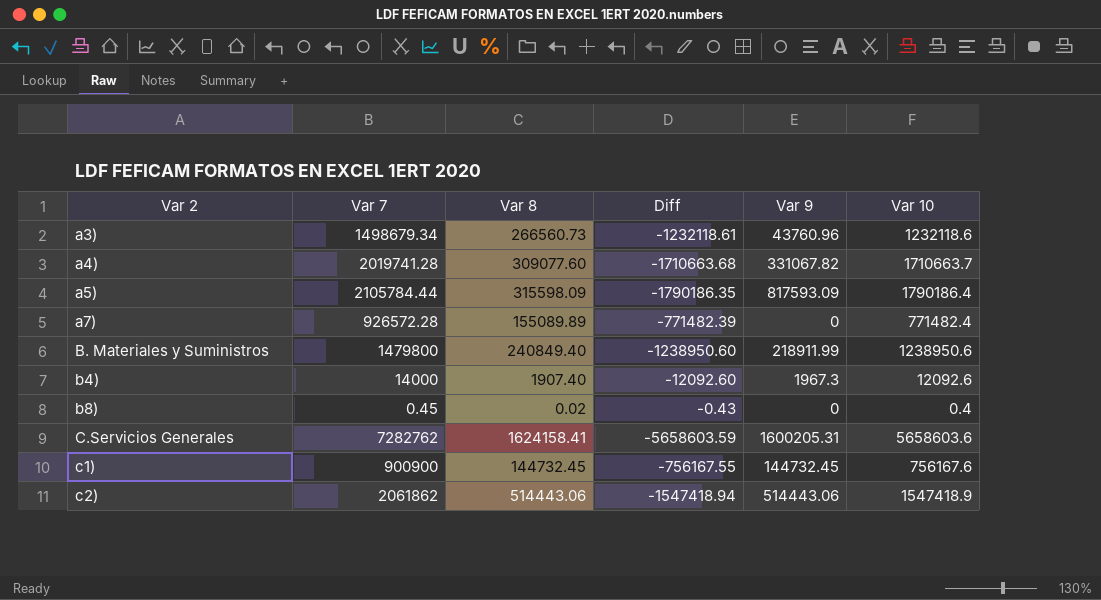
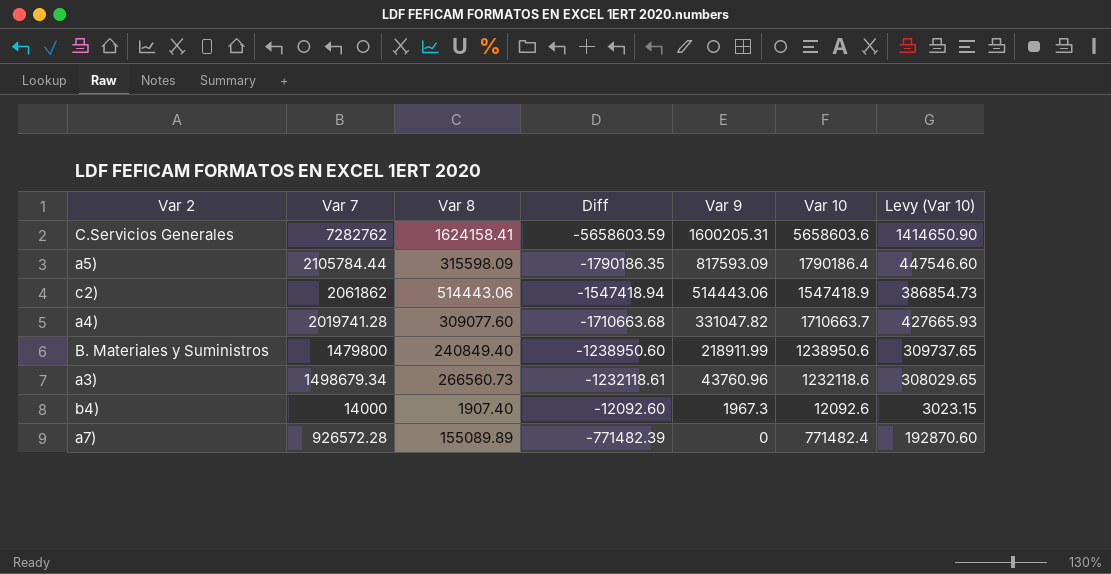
row order: none -> Var 9 descending
column Levy (Var 10) | formula: none -> [Var 10] * 0.25
row b8): 0.45 | 0.02 | -0.43 | 0 | 0.4 -> none
row c1): 900900 | 144732.45 | -756167.55 | 144732.45 | 756167.6 -> none
a4) | Var 9: 331067.82 -> 331047.82

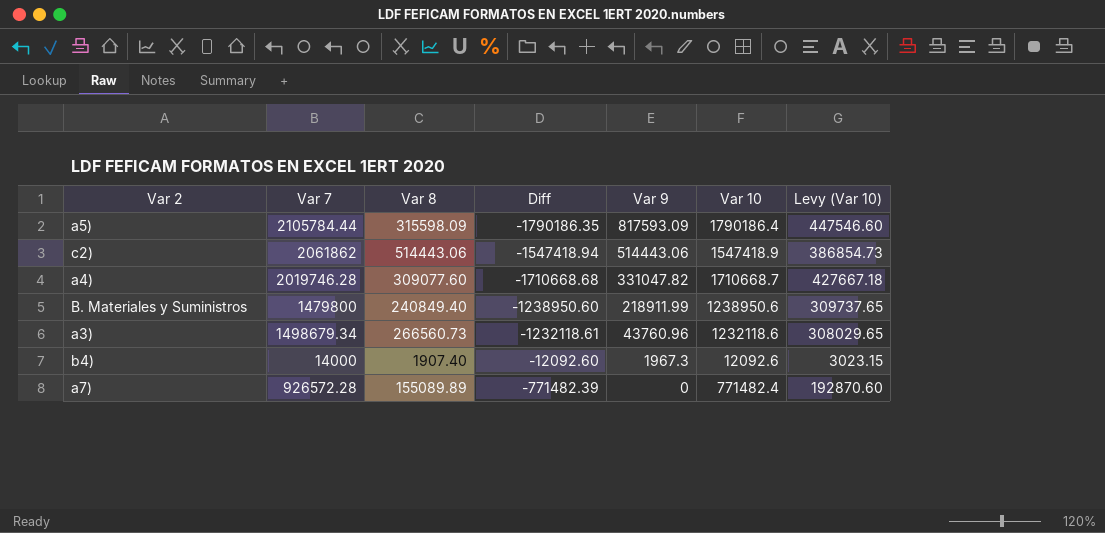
row C.Servicios Generales: 7282762 | 1624158.41 | -5658603.59 | 1600205.31 | 5658603.6 | 1414650.90 -> none
a4) | Var 7: 2019741.28 -> 2019746.28
a4) | Diff: -1710663.68 -> -1710668.68
a4) | Var 10: 1710663.7 -> 1710668.7
a4) | Levy (Var 10): 427665.93 -> 427667.18

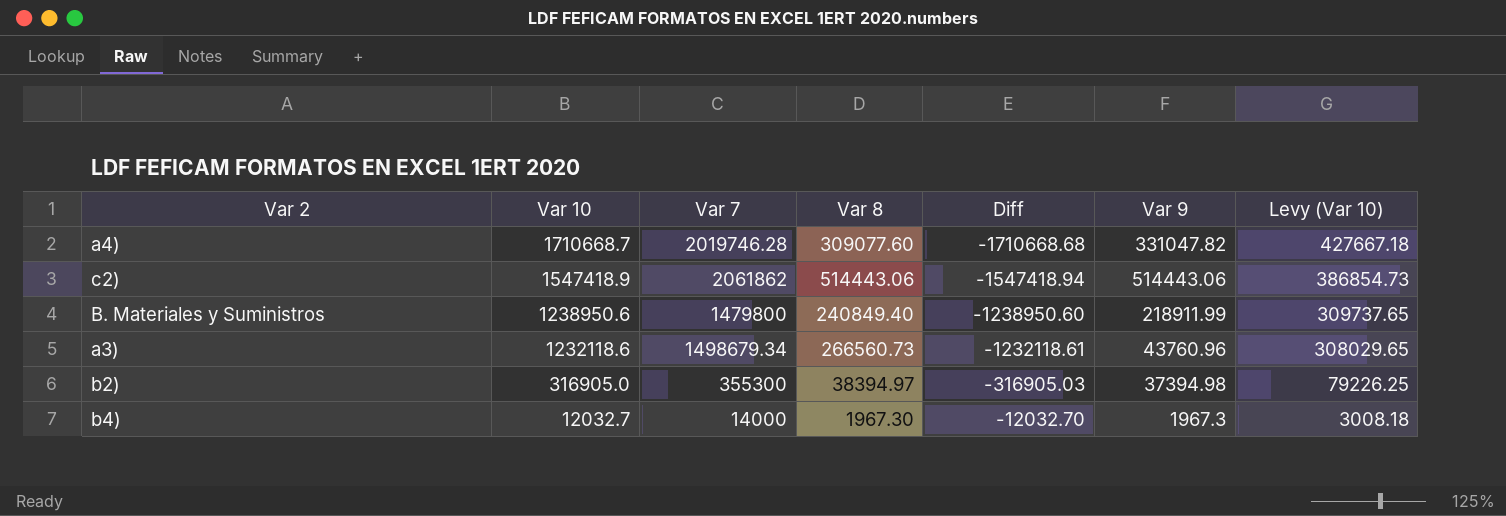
row order: Var 9 descending -> Var 10 descending
column Var 10 | position: 6 -> 2
row a5): 2105784.44 | 315598.09 | -1790186.35 | 817593.09 | 1790186.4 | 447546.60 -> none
row a7): 926572.28 | 155089.89 | -771482.39 | 0 | 771482.4 | 192870.60 -> none
row b2): none -> 316905.0 | 355300 | 38394.97 | -316905.03 | 37394.98 | 79226.25
b4) | Var 10: 12092.6 -> 12032.7
b4) | Var 8: 1907.40 -> 1967.30
b4) | Diff: -12092.60 -> -12032.70
b4) | Levy (Var 10): 3023.15 -> 3008.18

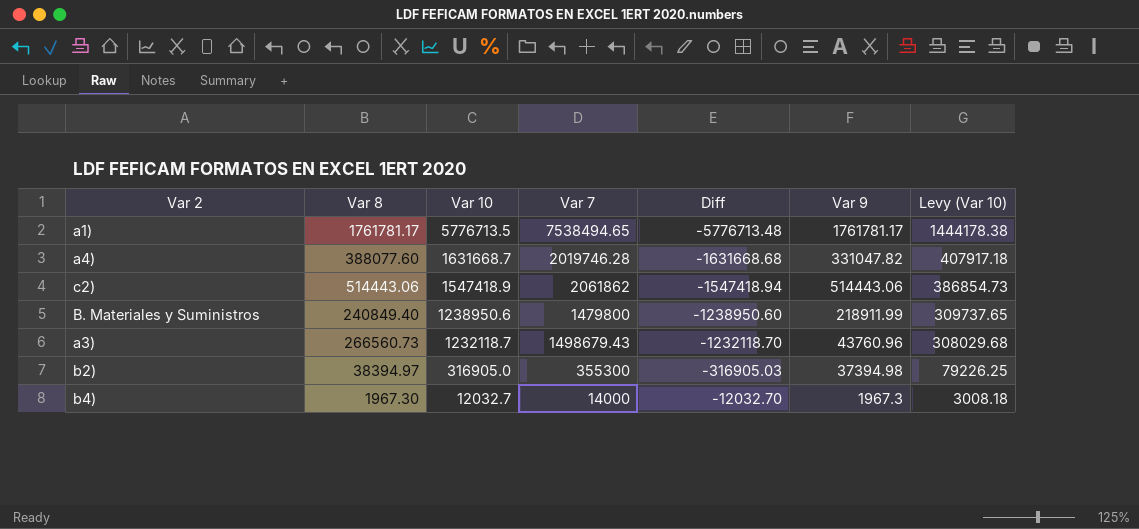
column Var 8 | position: 4 -> 2
row a1): none -> 1761781.17 | 5776713.5 | 7538494.65 | -5776713.48 | 1761781.17 | 1444178.38
a4) | Var 8: 309077.60 -> 388077.60
a4) | Var 10: 1710668.7 -> 1631668.7
a4) | Diff: -1710668.68 -> -1631668.68
a4) | Levy (Var 10): 427667.18 -> 407917.18
a3) | Var 10: 1232118.6 -> 1232118.7
a3) | Var 7: 1498679.34 -> 1498679.43
a3) | Diff: -1232118.61 -> -1232118.70
a3) | Levy (Var 10): 308029.65 -> 308029.68

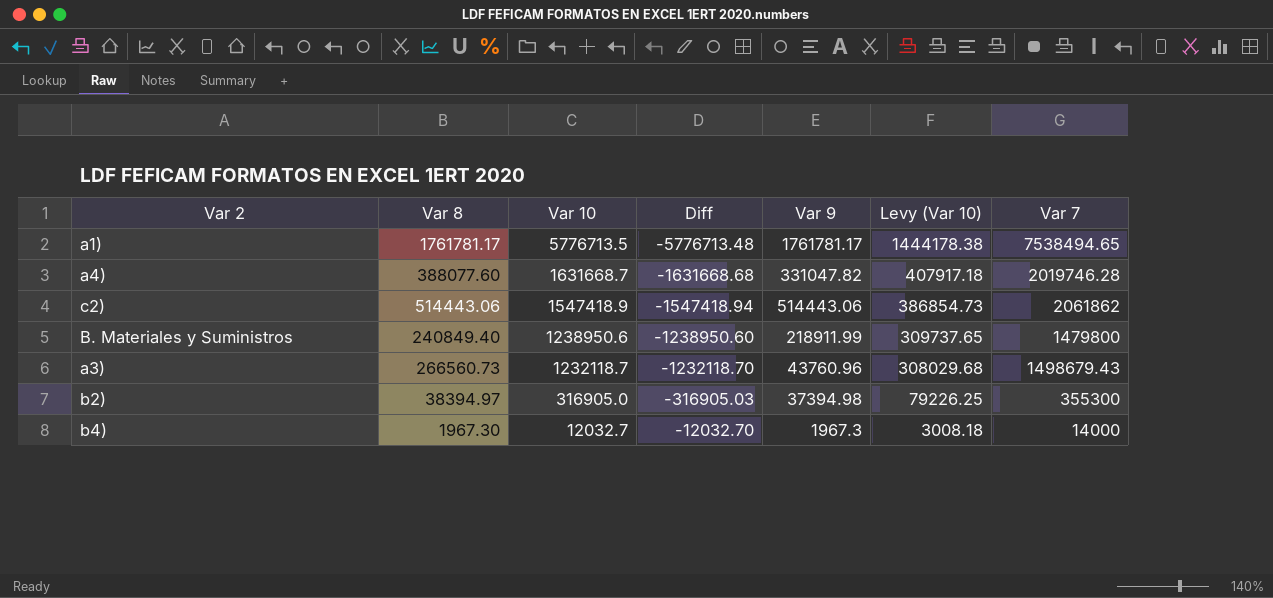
column Var 7 | position: 4 -> 7

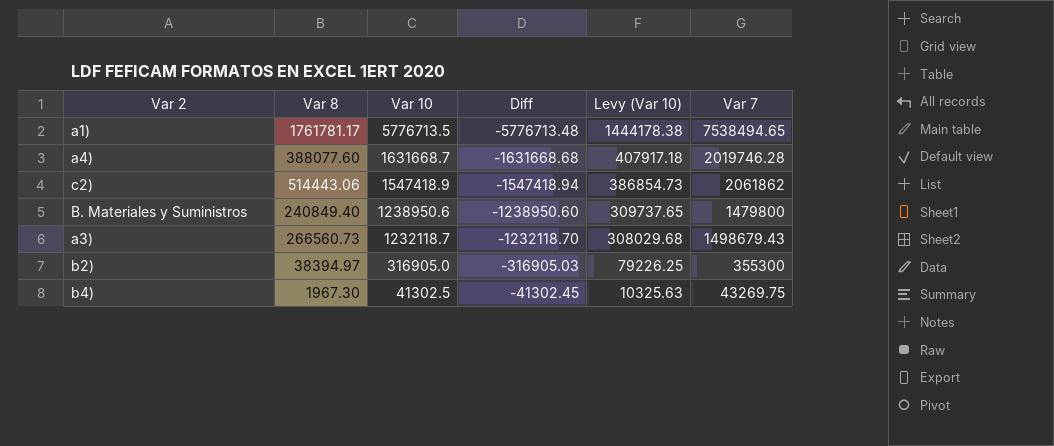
column Var 9 | position: 5 -> none
b4) | Var 10: 12032.7 -> 41302.5
b4) | Diff: -12032.70 -> -41302.45
b4) | Levy (Var 10): 3008.18 -> 10325.63
b4) | Var 7: 14000 -> 43269.75

